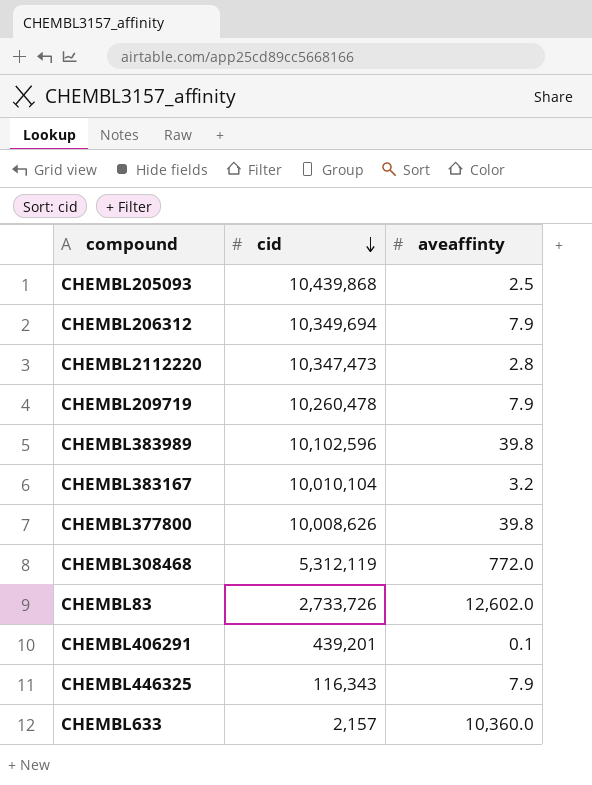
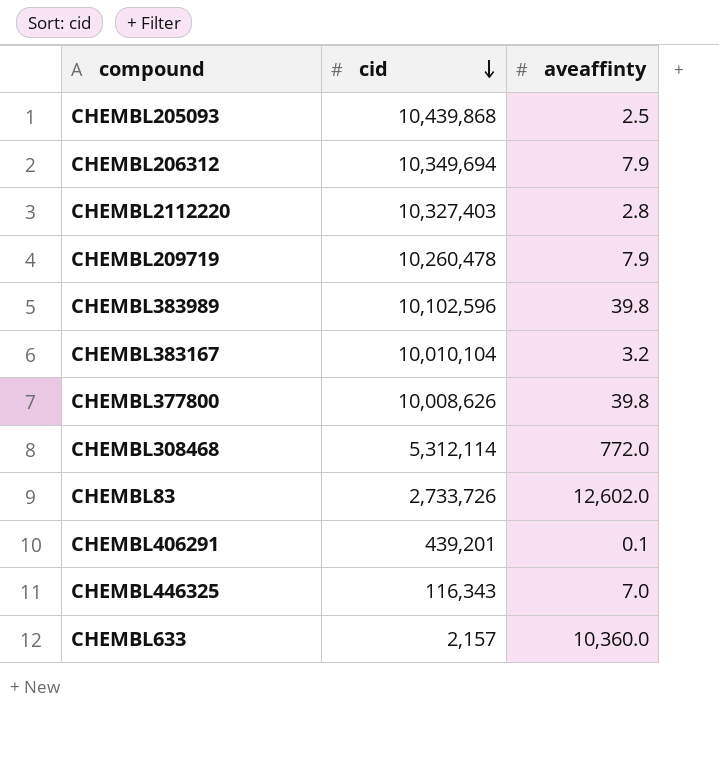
CHEMBL2112220 | cid: 10,347,473 -> 10,327,403
CHEMBL308468 | cid: 5,312,119 -> 5,312,114
CHEMBL446325 | aveaffinty: 7.9 -> 7.0

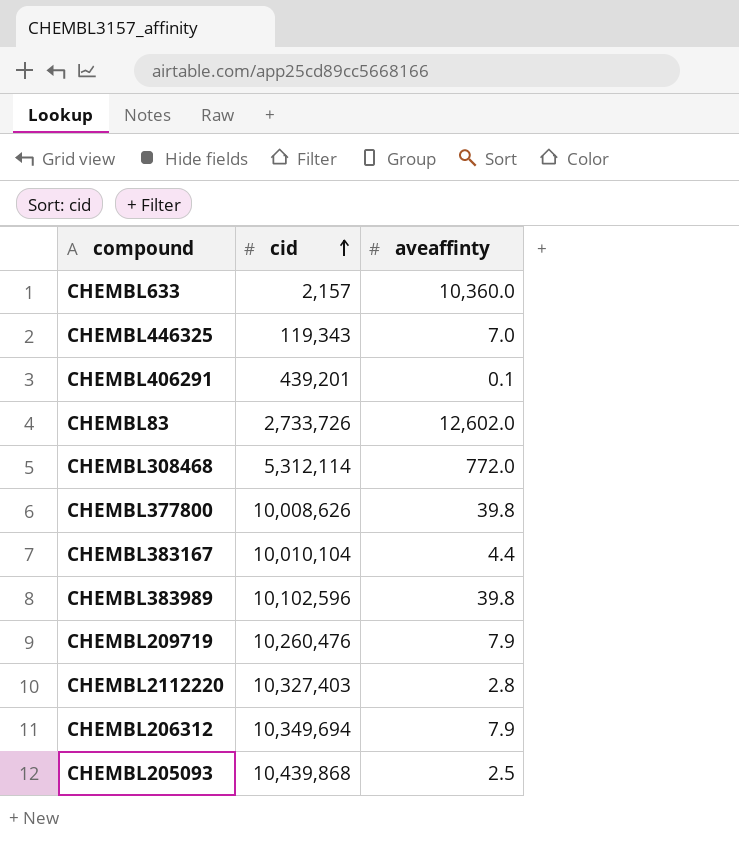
row order: cid descending -> cid ascending
CHEMBL446325 | cid: 116,343 -> 119,343
CHEMBL383167 | aveaffinty: 3.2 -> 4.4
CHEMBL209719 | cid: 10,260,478 -> 10,260,476

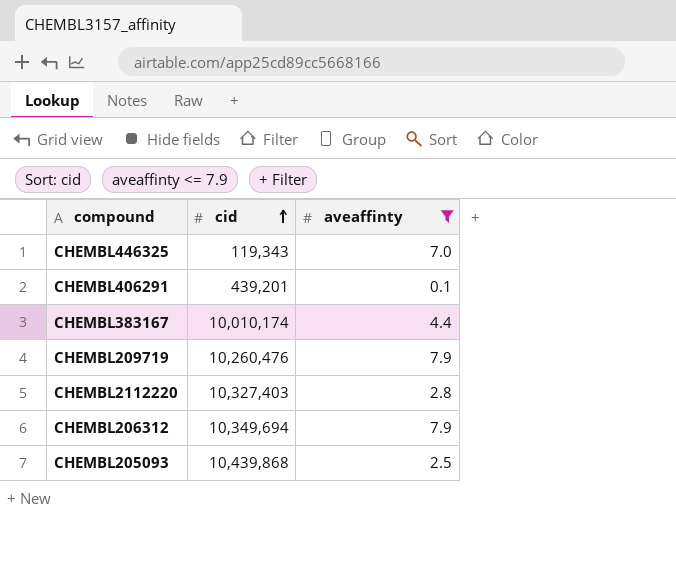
filter: none -> aveaffinty <= 7.9
CHEMBL383167 | cid: 10,010,104 -> 10,010,174

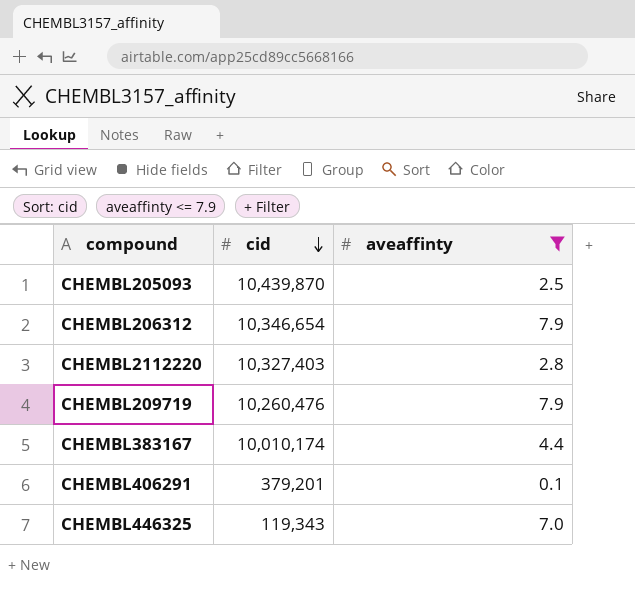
row order: cid ascending -> cid descending
CHEMBL205093 | cid: 10,439,868 -> 10,439,870
CHEMBL206312 | cid: 10,349,694 -> 10,346,654
CHEMBL406291 | cid: 439,201 -> 379,201

